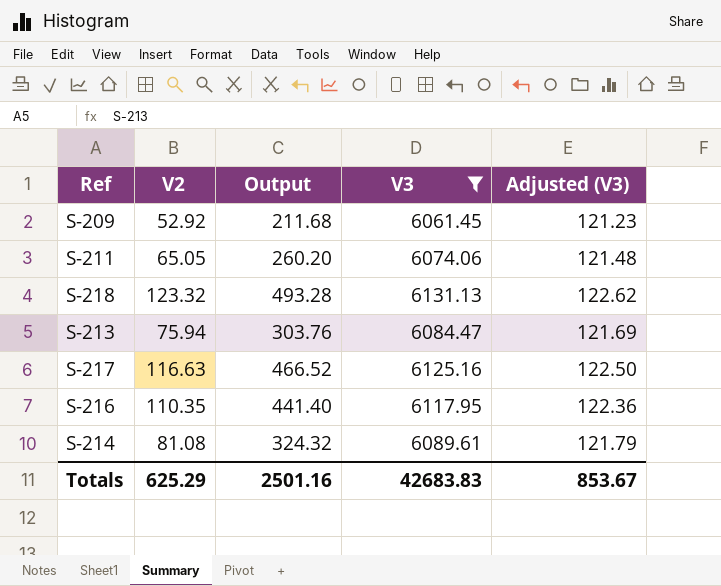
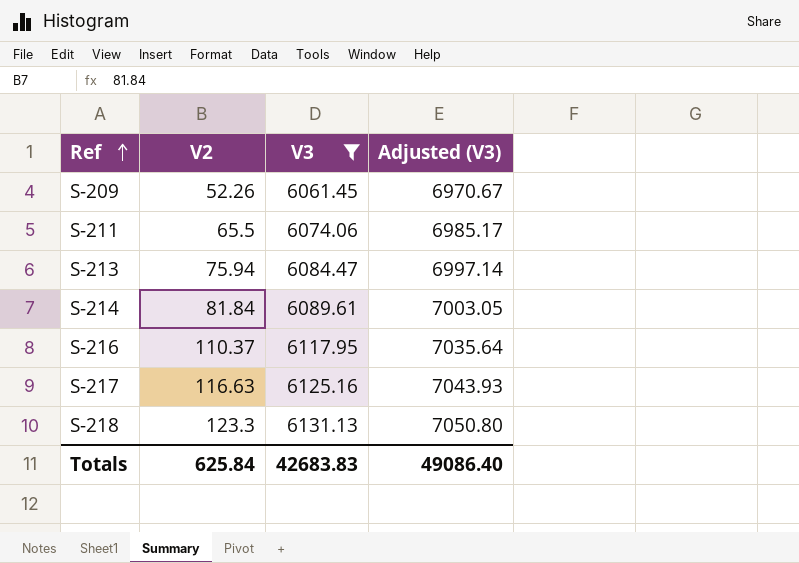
row order: none -> Ref ascending
column Output | formula: [V2] * 4 -> none
column Adjusted (V3) | formula: [V3] * 0.02 -> [V3] * 1.15
S-209 | V2: 52.92 -> 52.26
S-211 | V2: 65.05 -> 65.5
S-214 | V2: 81.08 -> 81.84
S-216 | V2: 110.35 -> 110.37
S-218 | V2: 123.32 -> 123.3
Totals | V2: 625.29 -> 625.84
Totals | Adjusted (V3): 853.67 -> 49086.40

